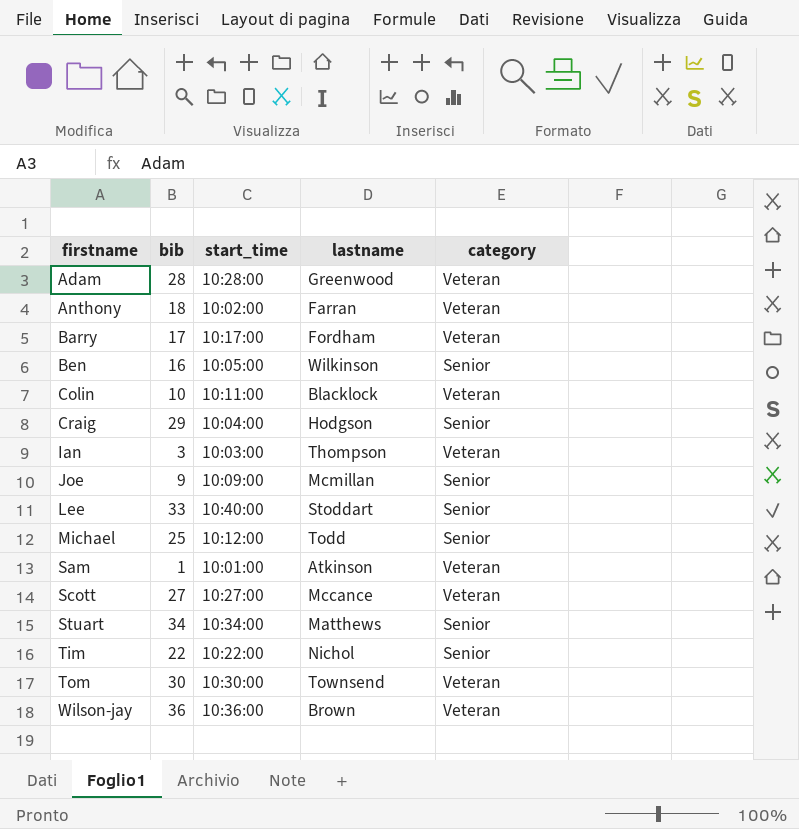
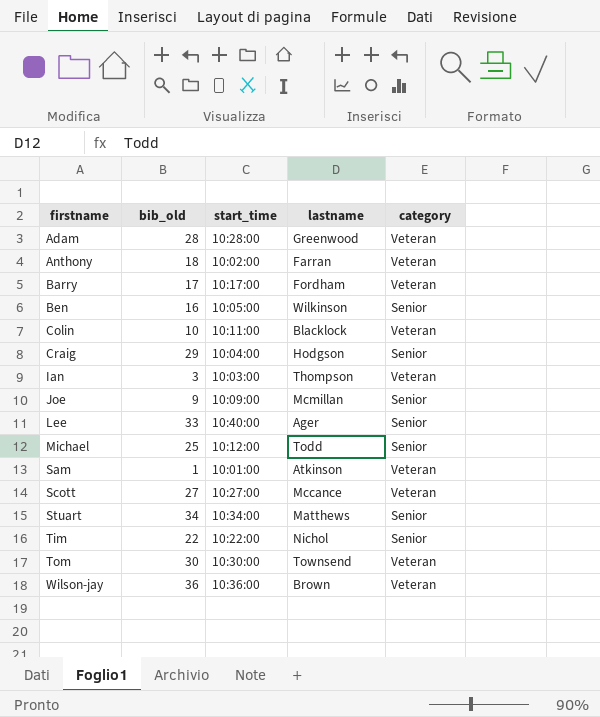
column name: bib -> bib_old
Lee | lastname: Stoddart -> Ager

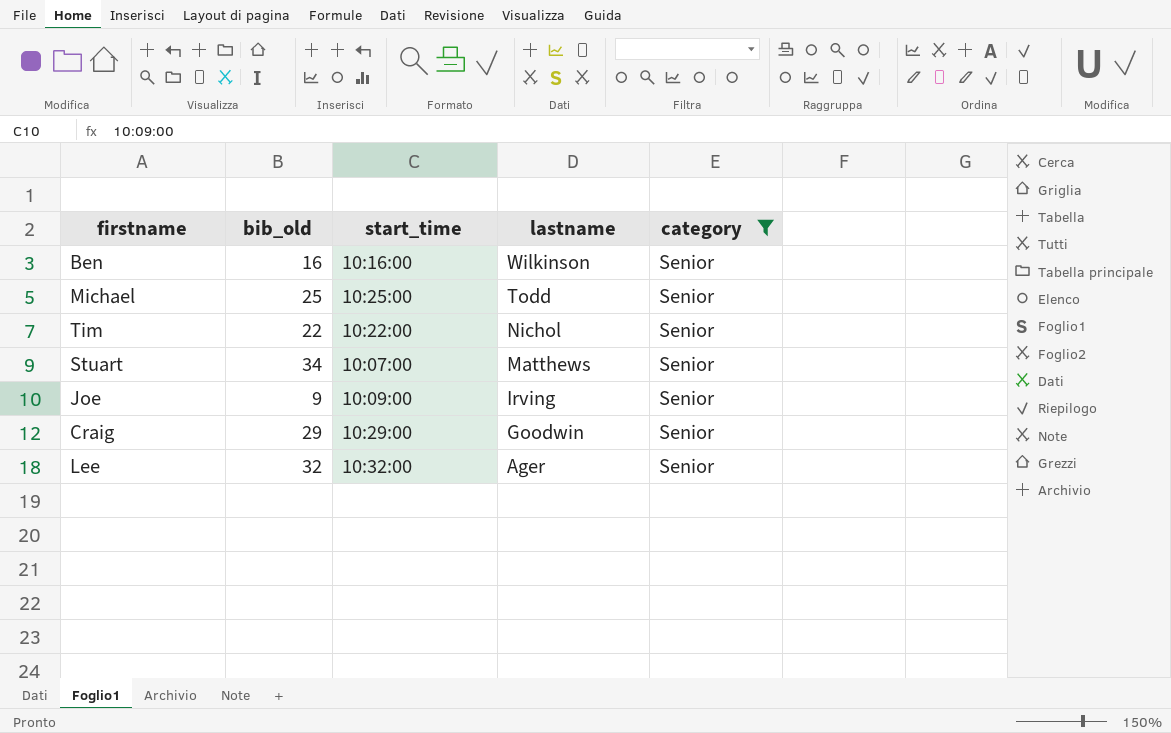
filter: none -> category = Senior
row order: firstname ascending -> lastname descending
Ben | start_time: 10:05:00 -> 10:16:00
Michael | start_time: 10:12:00 -> 10:25:00
Stuart | start_time: 10:34:00 -> 10:07:00
Joe | lastname: Mcmillan -> Irving
Craig | start_time: 10:04:00 -> 10:29:00
Craig | lastname: Hodgson -> Goodwin
Lee | bib_old: 33 -> 32
Lee | start_time: 10:40:00 -> 10:32:00

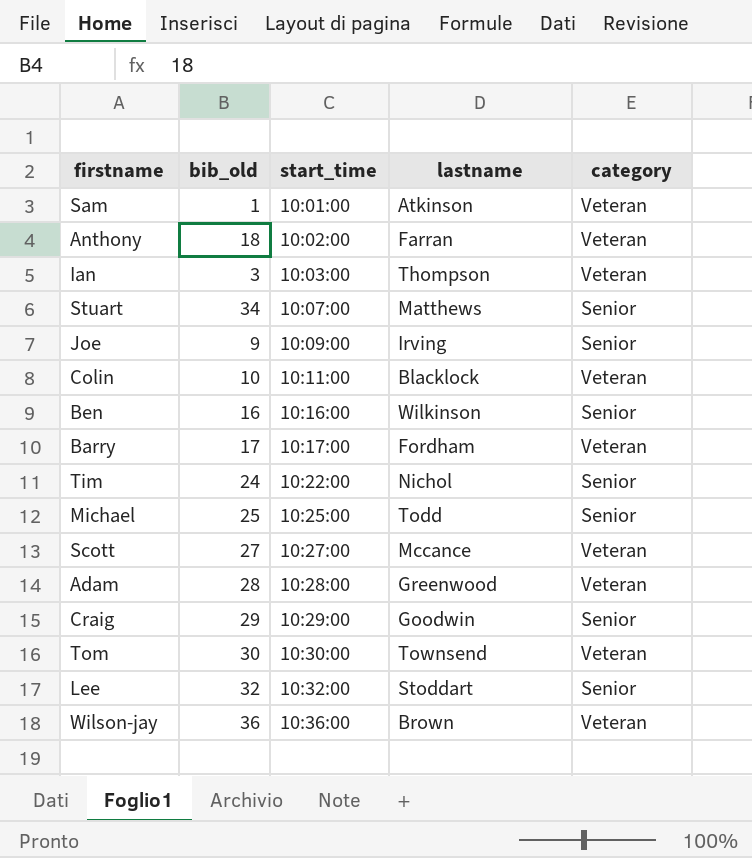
filter: category = Senior -> none
row order: lastname descending -> start_time ascending
Tim | bib_old: 22 -> 24
Lee | lastname: Ager -> Stoddart

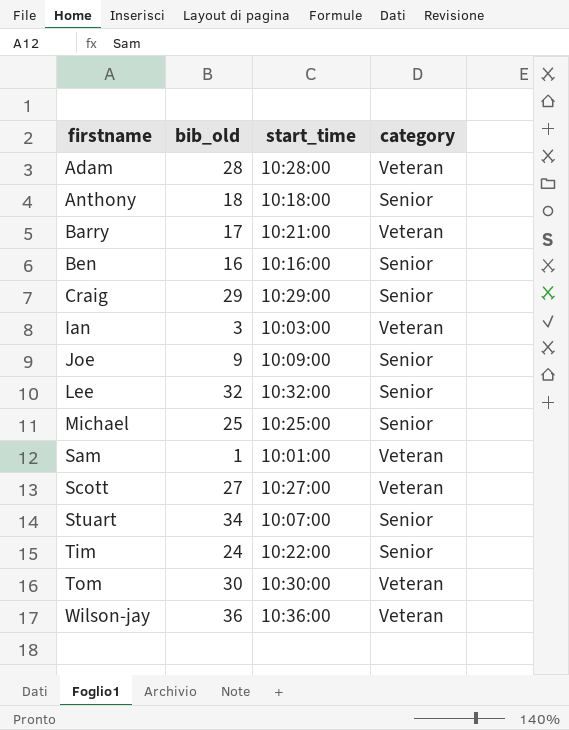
row order: start_time ascending -> firstname ascending
column lastname | position: 4 -> none
row Colin: 10 | 10:11:00 | Blacklock | Veteran -> none
Anthony | start_time: 10:02:00 -> 10:18:00
Anthony | category: Veteran -> Senior
Barry | start_time: 10:17:00 -> 10:21:00

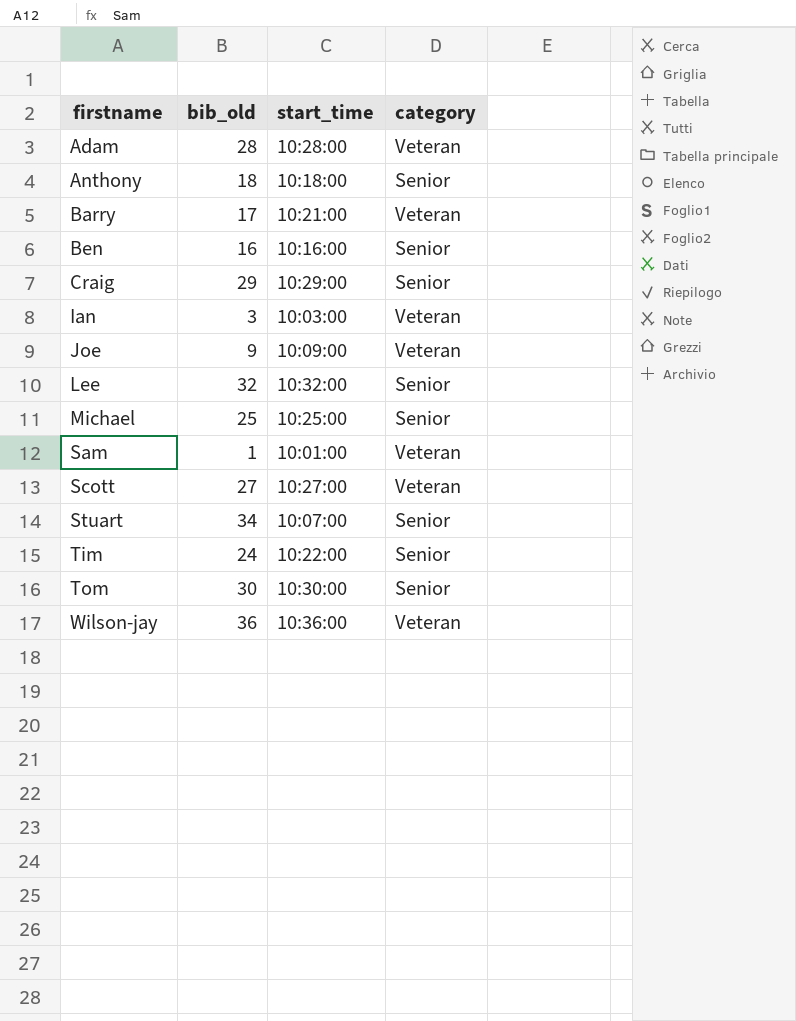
Joe | category: Senior -> Veteran
Tom | category: Veteran -> Senior

